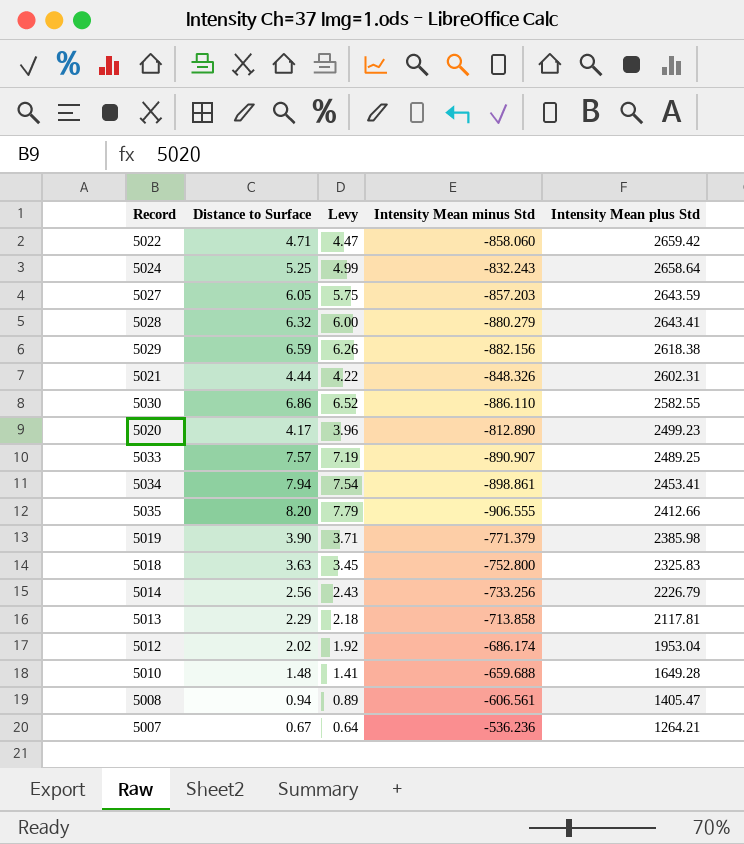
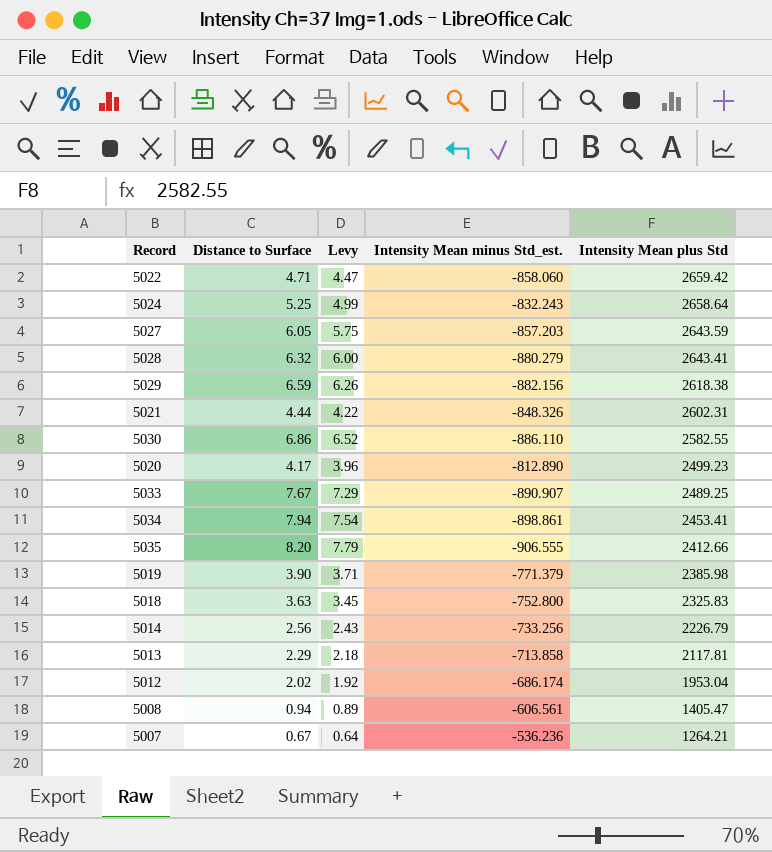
column name: Intensity Mean minus Std -> Intensity Mean minus Std_est.
row 5010: 1.48 | 1.41 | -659.688 | 1649.28 -> none
5033 | Distance to Surface: 7.57 -> 7.67
5033 | Levy: 7.19 -> 7.29

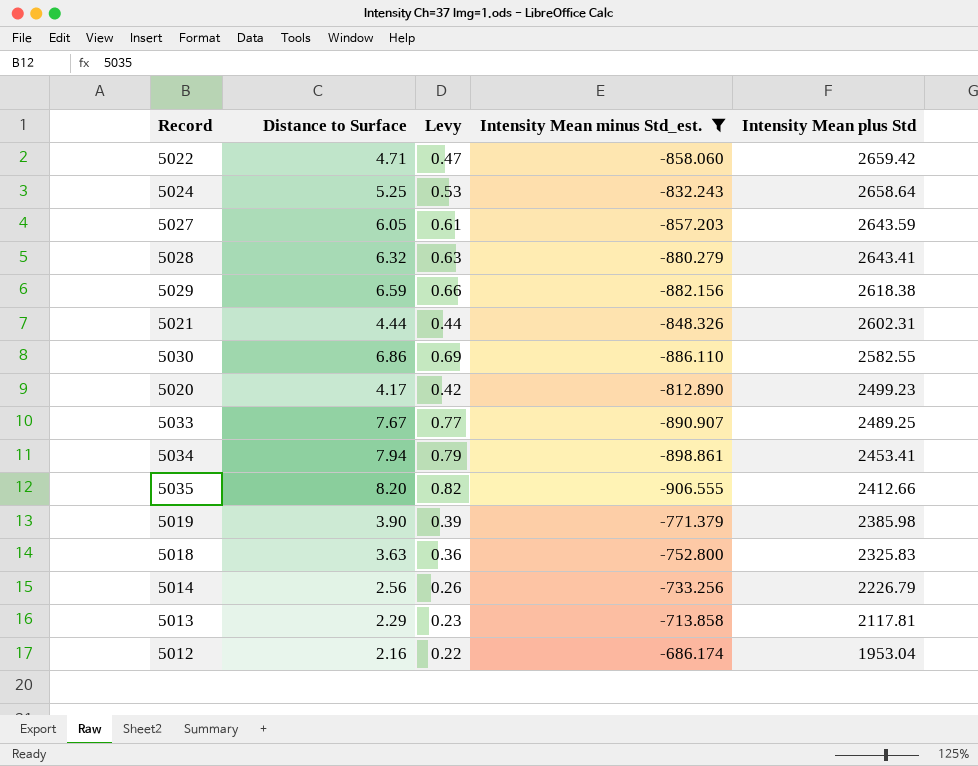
filter: none -> Intensity Mean minus Std_est. <= -686.174
column Levy | formula: [Distance to Surface] * 0.95 -> [Distance to Surface] * 0.1
5012 | Distance to Surface: 2.02 -> 2.16

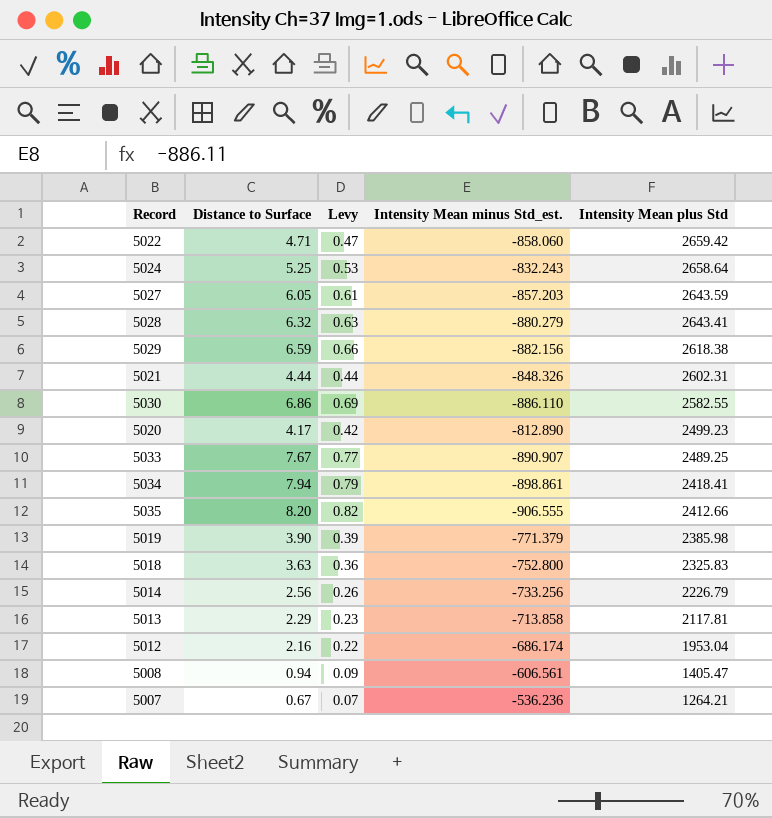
filter: Intensity Mean minus Std_est. <= -686.174 -> none
5034 | Intensity Mean plus Std: 2453.41 -> 2418.41

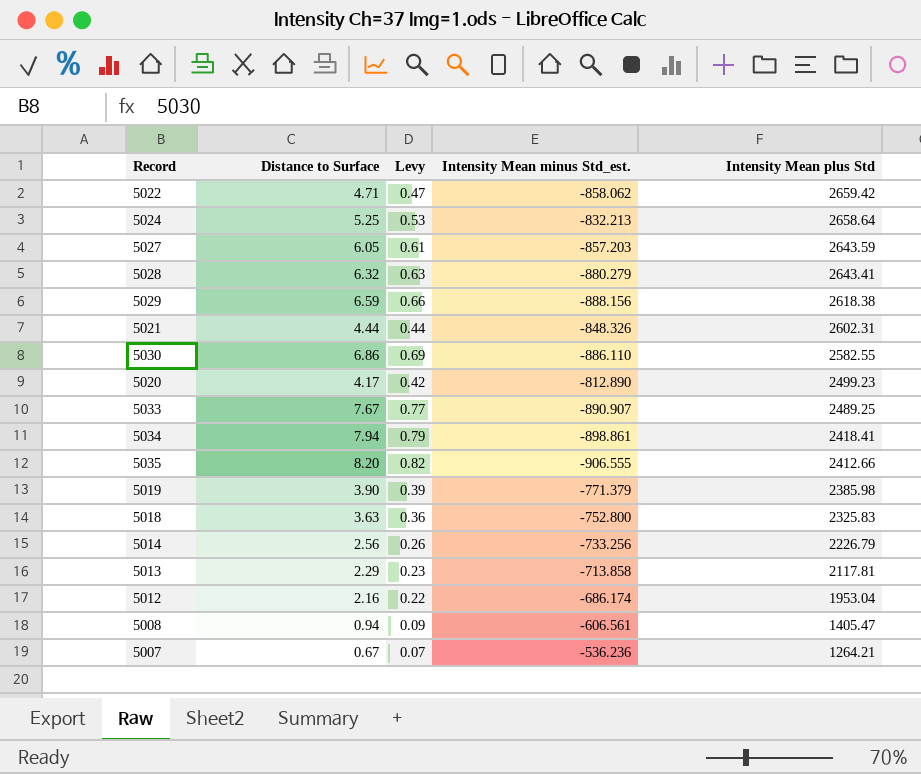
5022 | Intensity Mean minus Std_est.: -858.060 -> -858.062
5024 | Intensity Mean minus Std_est.: -832.243 -> -832.213
5029 | Intensity Mean minus Std_est.: -882.156 -> -888.156

